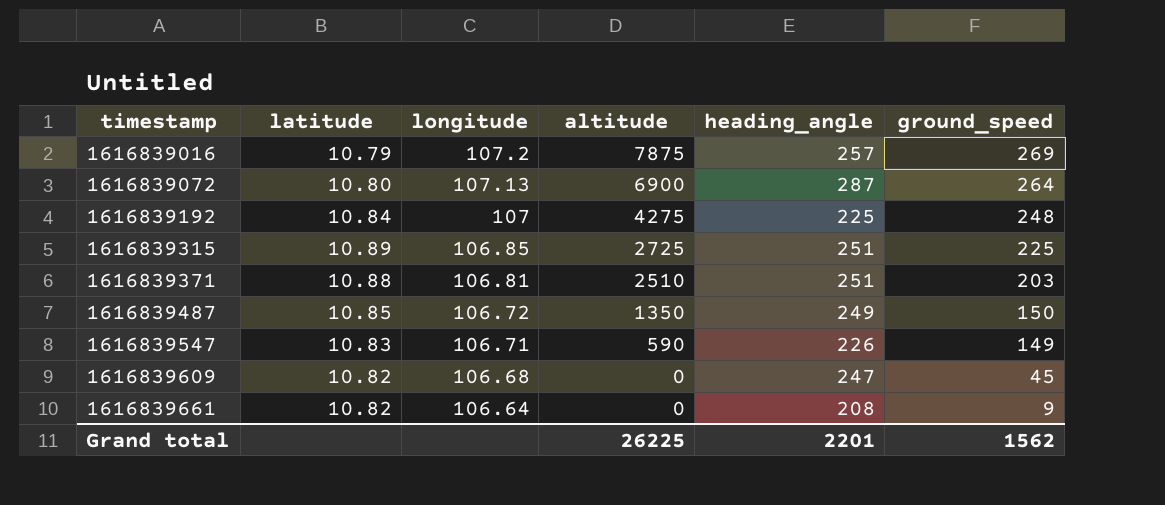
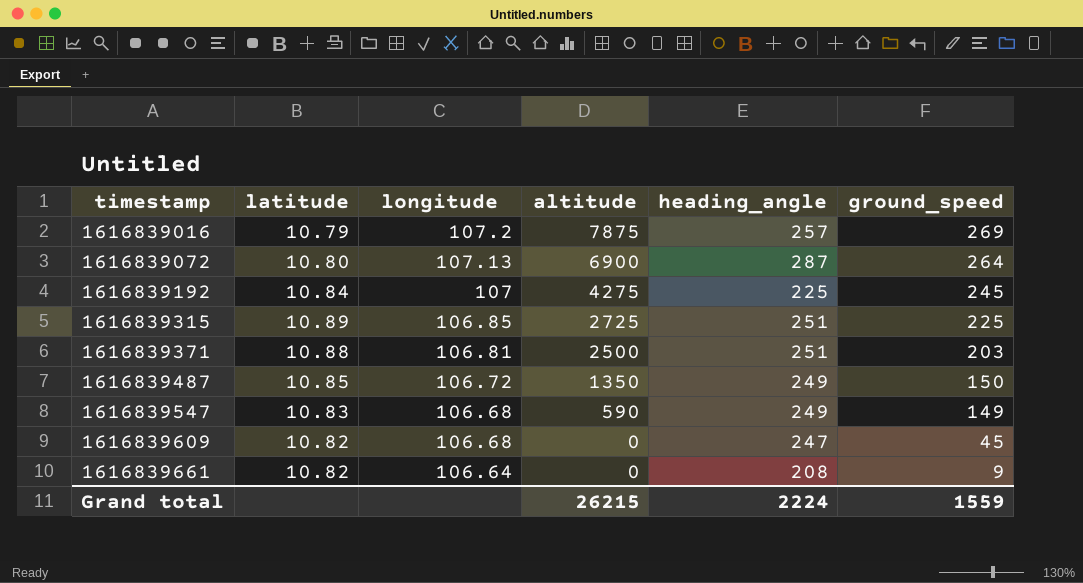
1616839192 | ground_speed: 248 -> 245
1616839371 | altitude: 2510 -> 2500
1616839547 | longitude: 106.71 -> 106.68
1616839547 | heading_angle: 226 -> 249
Grand total | altitude: 26225 -> 26215
Grand total | heading_angle: 2201 -> 2224
Grand total | ground_speed: 1562 -> 1559

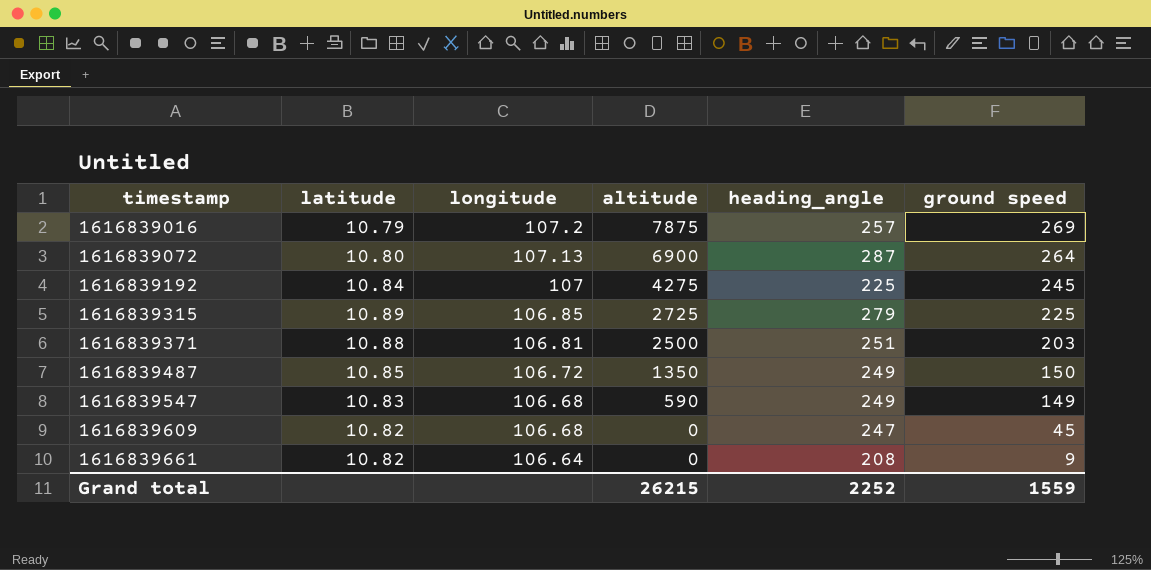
column name: ground_speed -> ground speed
1616839315 | heading_angle: 251 -> 279
Grand total | heading_angle: 2224 -> 2252

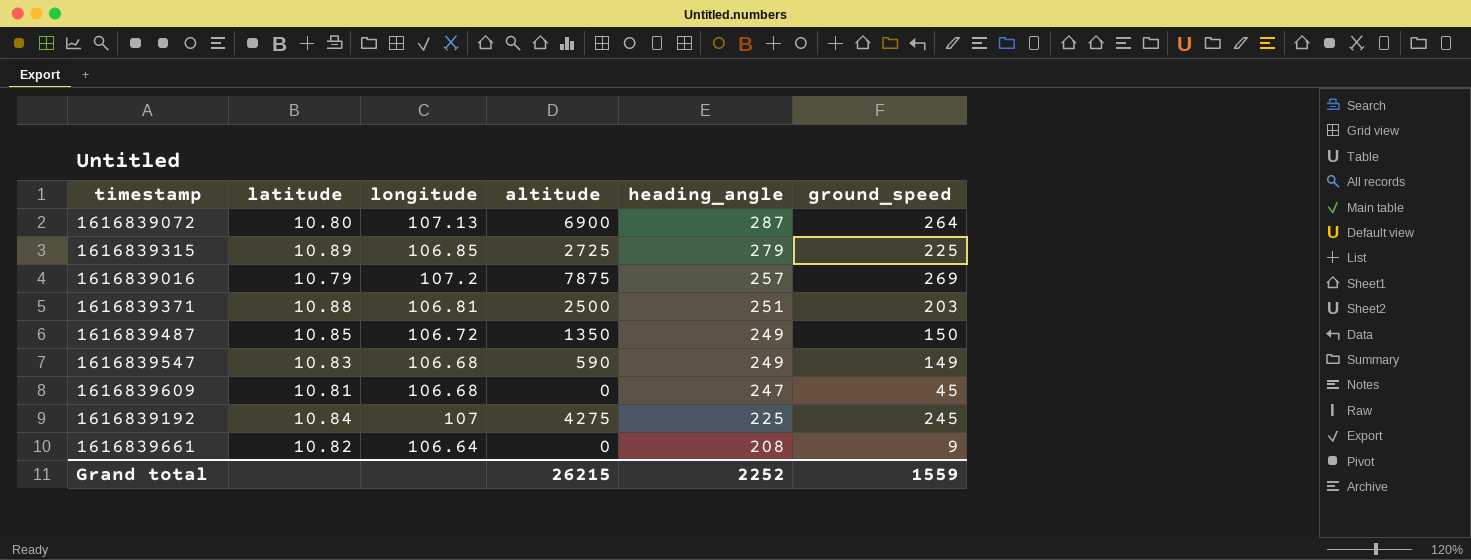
row order: timestamp ascending -> heading_angle descending
column name: ground speed -> ground_speed
1616839609 | latitude: 10.82 -> 10.81

